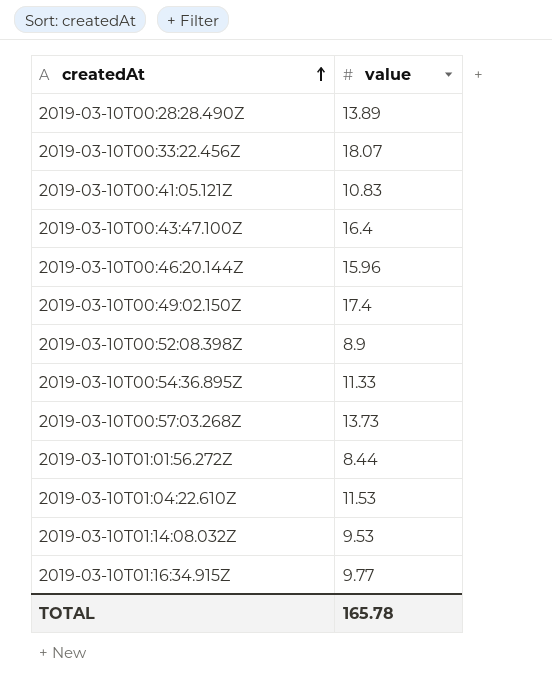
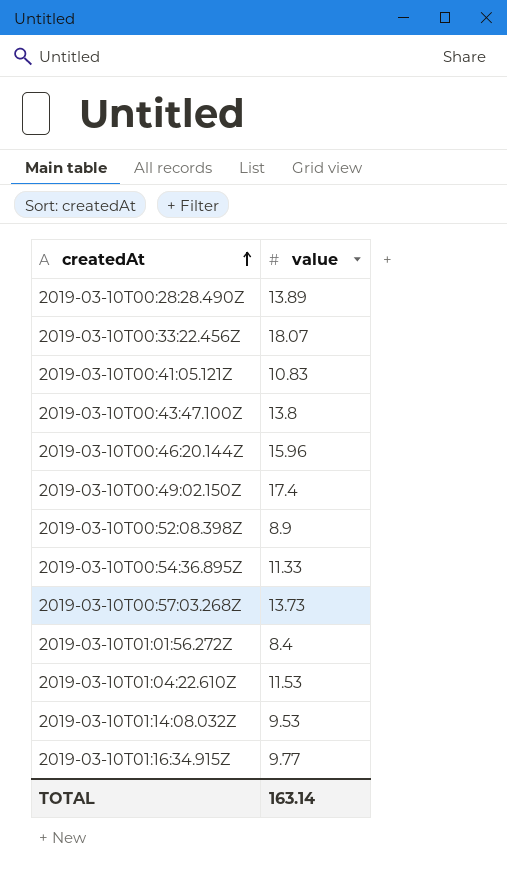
2019-03-10T00:43:47.100Z | value: 16.4 -> 13.8
2019-03-10T01:01:56.272Z | value: 8.44 -> 8.4
TOTAL | value: 165.78 -> 163.14

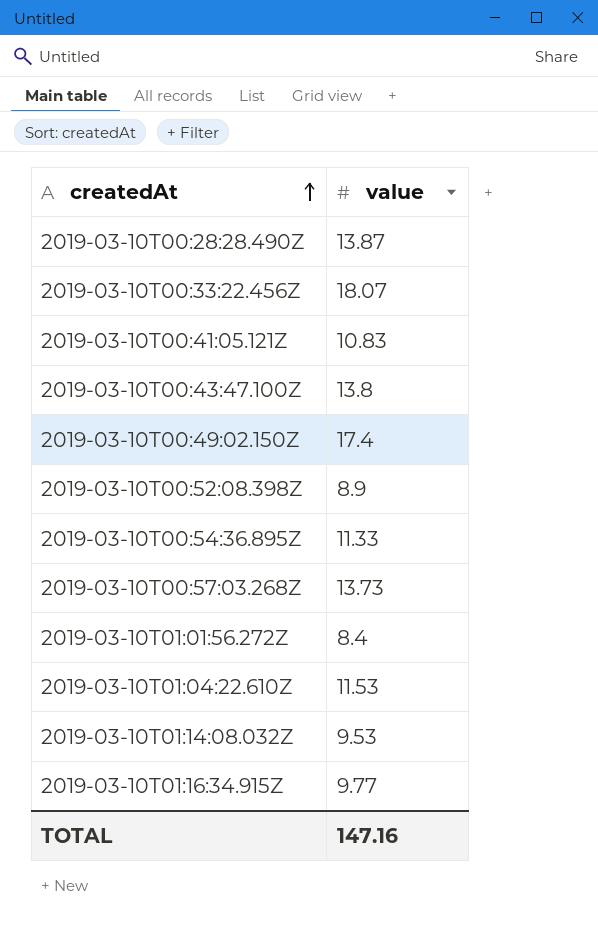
row 2019-03-10T00:46:20.144Z: 15.96 -> none
2019-03-10T00:28:28.490Z | value: 13.89 -> 13.87
TOTAL | value: 163.14 -> 147.16

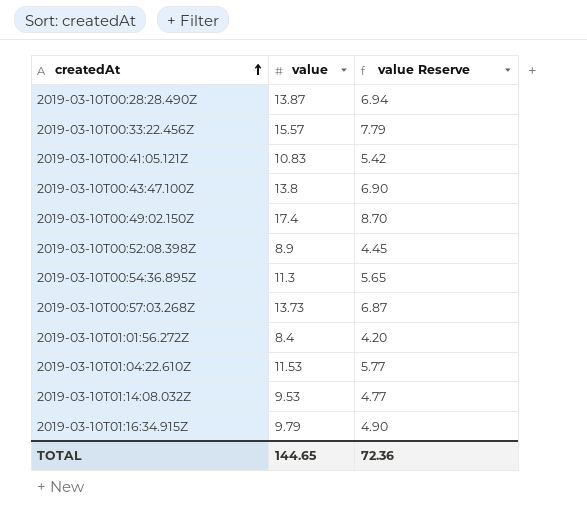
column value Reserve | formula: none -> [value] * 0.5
2019-03-10T00:33:22.456Z | value: 18.07 -> 15.57
2019-03-10T00:54:36.895Z | value: 11.33 -> 11.3
2019-03-10T01:16:34.915Z | value: 9.77 -> 9.79
TOTAL | value: 147.16 -> 144.65

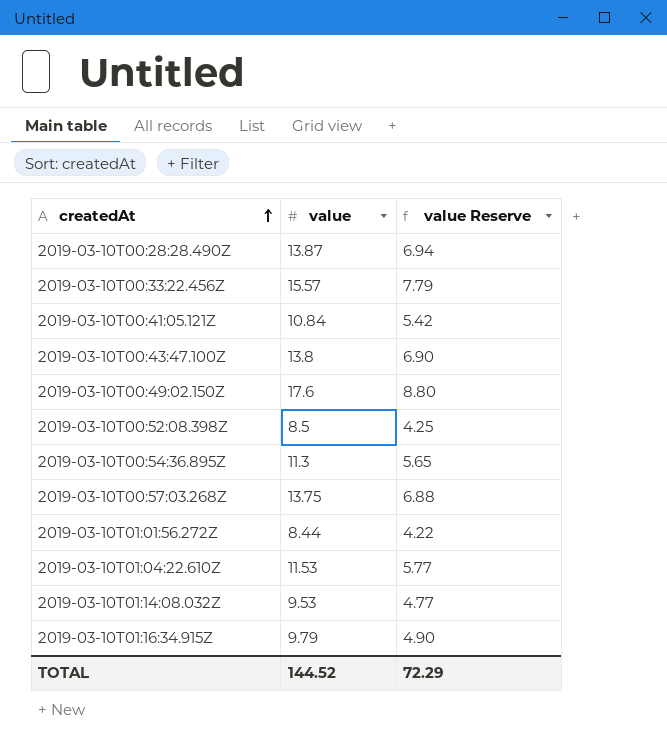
2019-03-10T00:41:05.121Z | value: 10.83 -> 10.84
2019-03-10T00:49:02.150Z | value: 17.4 -> 17.6
2019-03-10T00:49:02.150Z | value Reserve: 8.70 -> 8.80
2019-03-10T00:52:08.398Z | value: 8.9 -> 8.5
2019-03-10T00:52:08.398Z | value Reserve: 4.45 -> 4.25
2019-03-10T00:57:03.268Z | value: 13.73 -> 13.75
2019-03-10T00:57:03.268Z | value Reserve: 6.87 -> 6.88
2019-03-10T01:01:56.272Z | value: 8.4 -> 8.44
2019-03-10T01:01:56.272Z | value Reserve: 4.20 -> 4.22
TOTAL | value: 144.65 -> 144.52
TOTAL | value Reserve: 72.36 -> 72.29

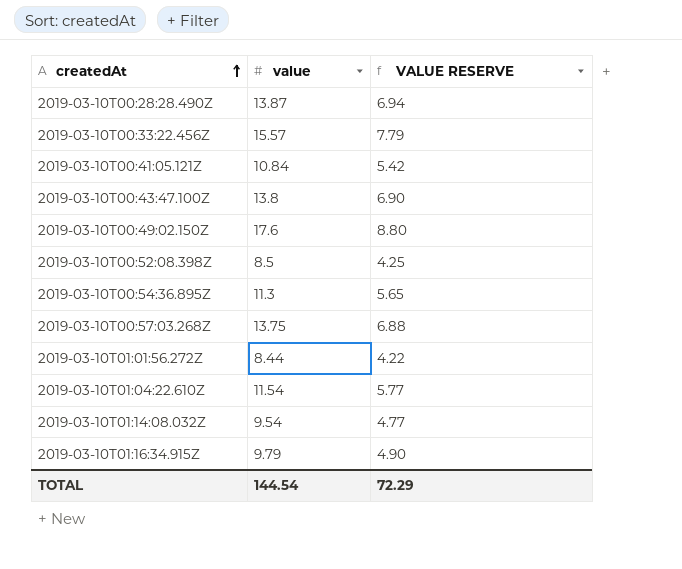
column name: value Reserve -> VALUE RESERVE
2019-03-10T01:04:22.610Z | value: 11.53 -> 11.54
2019-03-10T01:14:08.032Z | value: 9.53 -> 9.54
TOTAL | value: 144.52 -> 144.54

